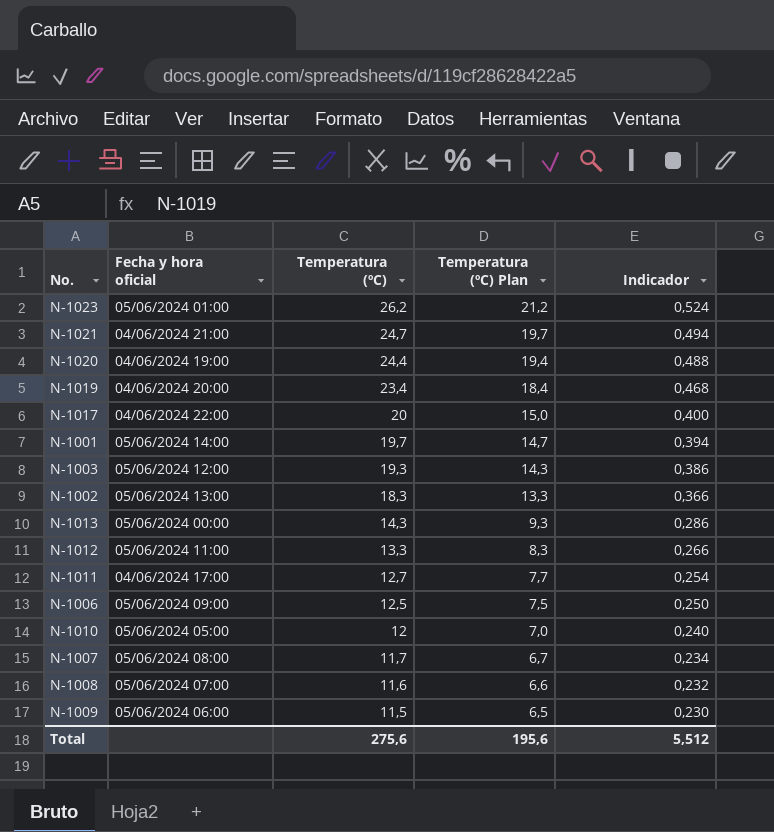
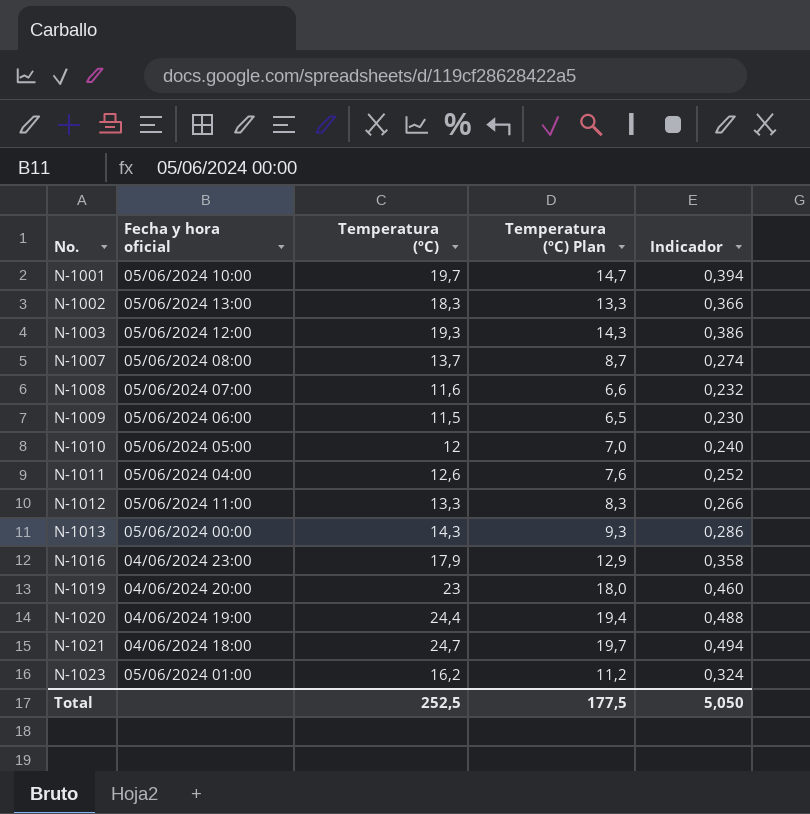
row order: Temperatura (ºC) descending -> No. ascending
row N-1017: 04/06/2024 22:00 | 20 | 15,0 | 0,400 -> none
row N-1006: 05/06/2024 09:00 | 12,5 | 7,5 | 0,250 -> none
N-1001 | Fecha y hora oficial: 05/06/2024 14:00 -> 05/06/2024 10:00
N-1007 | Temperatura (ºC): 11,7 -> 13,7
N-1007 | Temperatura (ºC) Plan: 6,7 -> 8,7
N-1007 | Indicador: 0,234 -> 0,274
N-1011 | Fecha y hora oficial: 04/06/2024 17:00 -> 05/06/2024 04:00
N-1011 | Temperatura (ºC): 12,7 -> 12,6
N-1011 | Temperatura (ºC) Plan: 7,7 -> 7,6
N-1011 | Indicador: 0,254 -> 0,252
row N-1016: none -> 04/06/2024 23:00 | 17,9 | 12,9 | 0,358
N-1019 | Temperatura (ºC): 23,4 -> 23
N-1019 | Temperatura (ºC) Plan: 18,4 -> 18,0
N-1019 | Indicador: 0,468 -> 0,460
N-1021 | Fecha y hora oficial: 04/06/2024 21:00 -> 04/06/2024 18:00
N-1023 | Temperatura (ºC): 26,2 -> 16,2
N-1023 | Temperatura (ºC) Plan: 21,2 -> 11,2
N-1023 | Indicador: 0,524 -> 0,324
Total | Temperatura (ºC): 275,6 -> 252,5
Total | Temperatura (ºC) Plan: 195,6 -> 177,5
Total | Indicador: 5,512 -> 5,050

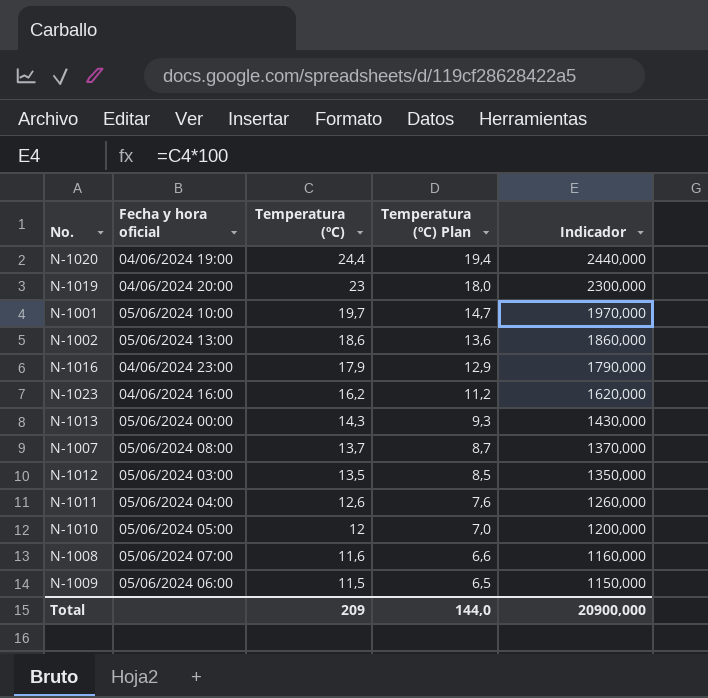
row order: No. ascending -> Temperatura (ºC) descending
column Indicador | formula: [Temperatura (ºC)] * 0,02 -> [Temperatura (ºC)] * 100
row N-1003: 05/06/2024 12:00 | 19,3 | 14,3 | 0,386 -> none
row N-1021: 04/06/2024 18:00 | 24,7 | 19,7 | 0,494 -> none
N-1002 | Temperatura (ºC): 18,3 -> 18,6
N-1002 | Temperatura (ºC) Plan: 13,3 -> 13,6
N-1023 | Fecha y hora oficial: 05/06/2024 01:00 -> 04/06/2024 16:00
N-1012 | Fecha y hora oficial: 05/06/2024 11:00 -> 05/06/2024 03:00
N-1012 | Temperatura (ºC): 13,3 -> 13,5
N-1012 | Temperatura (ºC) Plan: 8,3 -> 8,5
Total | Temperatura (ºC): 252,5 -> 209
Total | Temperatura (ºC) Plan: 177,5 -> 144,0
Total | Indicador: 5,050 -> 20900,000

